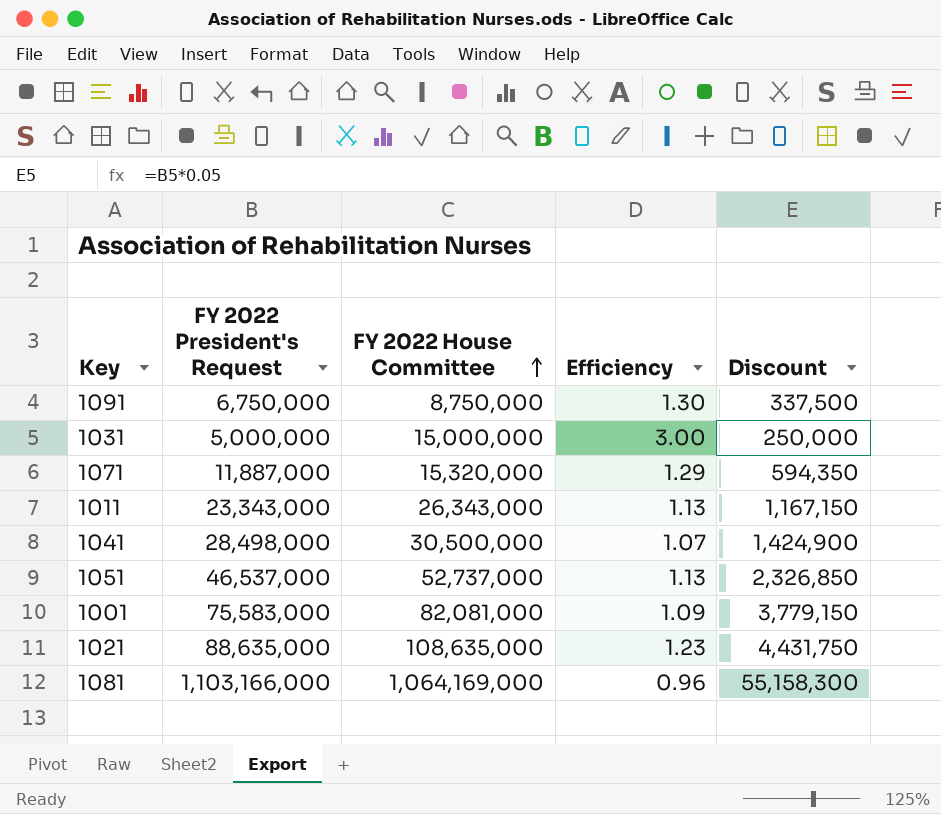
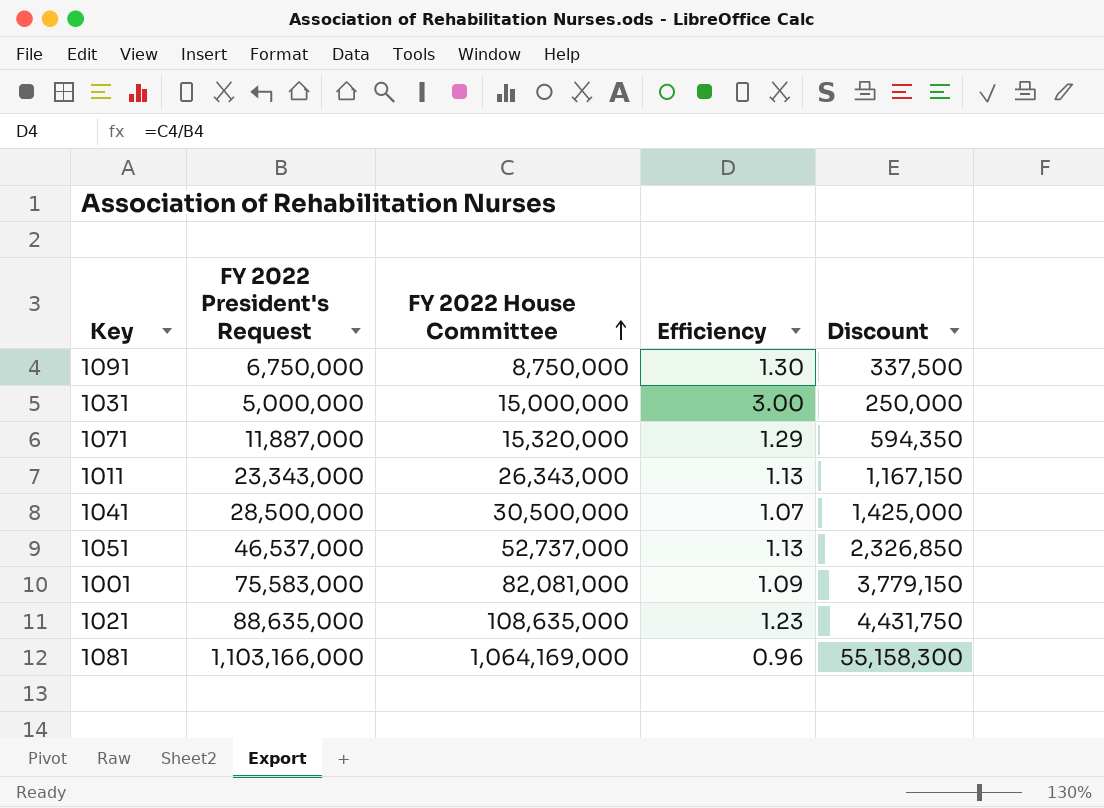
1041 | FY 2022 President's Request: 28,498,000 -> 28,500,000
1041 | Discount: 1,424,900 -> 1,425,000

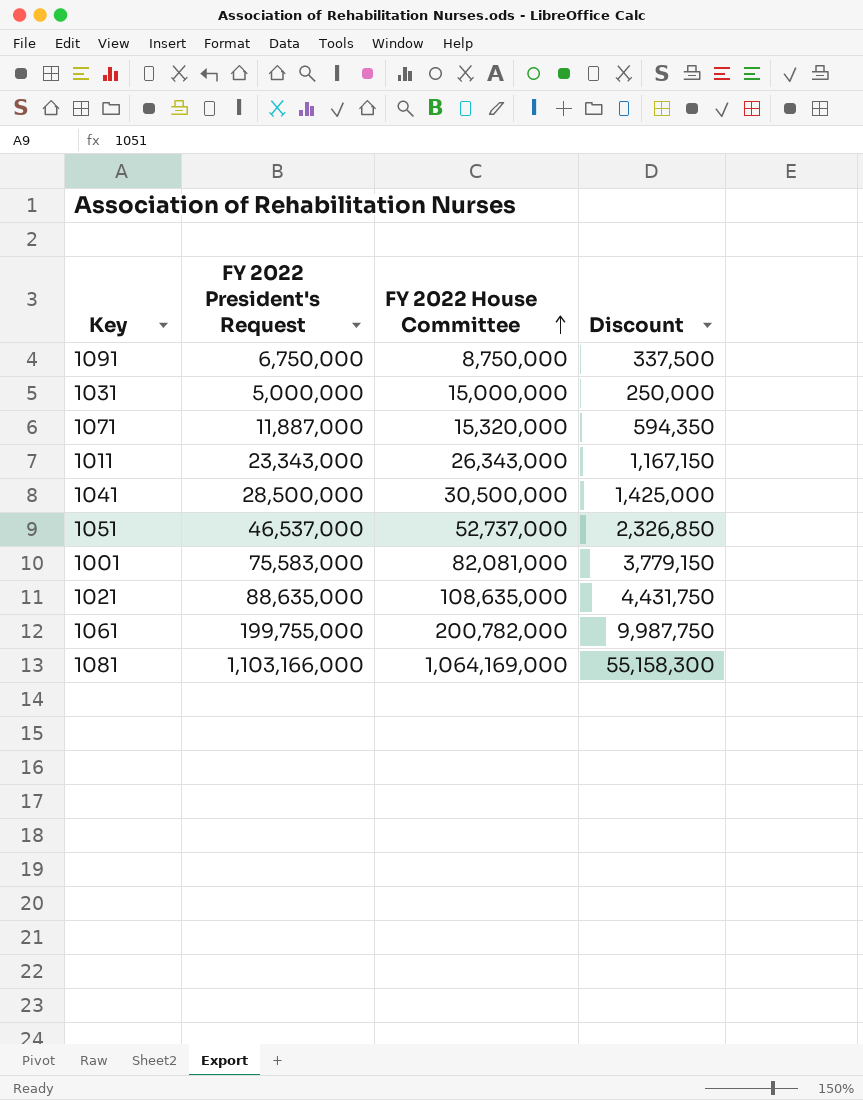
column Efficiency | formula: [FY 2022 House Committee] / [FY 2022 President's Request] -> none
row 1061: none -> 199,755,000 | 200,782,000 | 9,987,750

